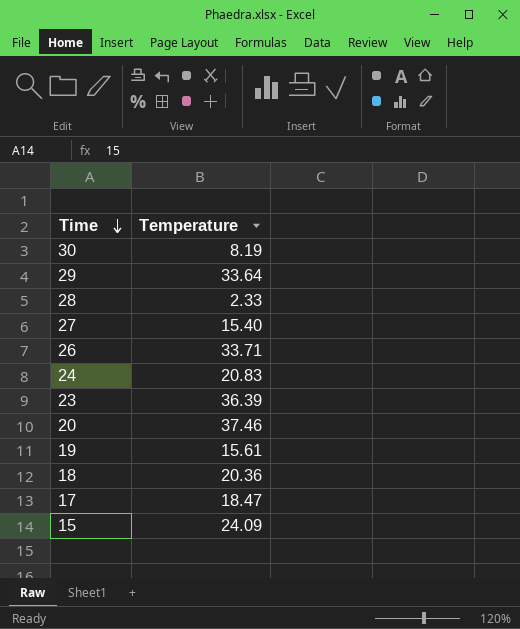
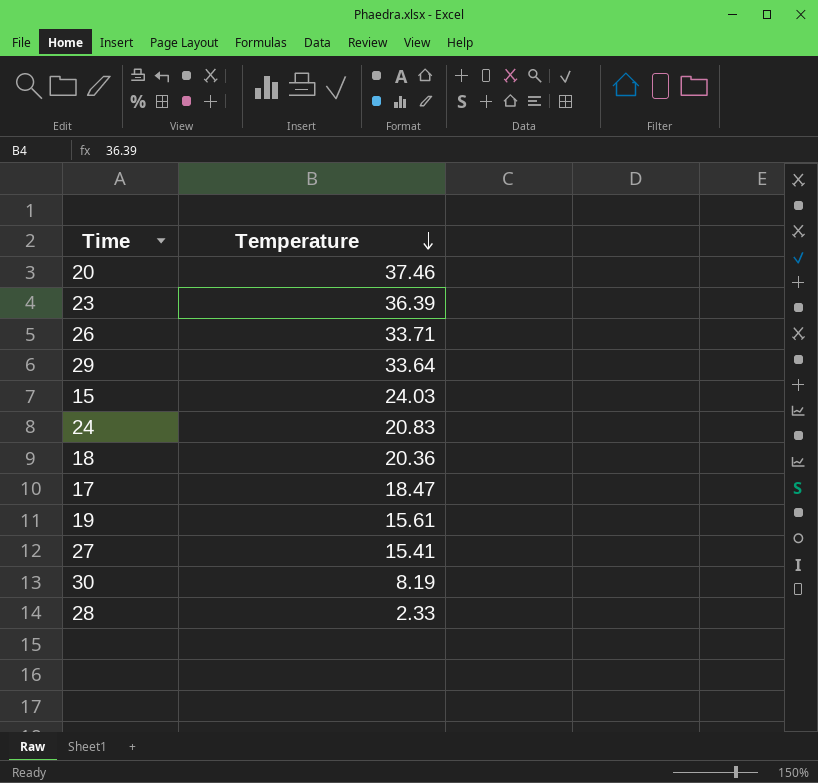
row order: Time descending -> Temperature descending
15 | Temperature: 24.09 -> 24.03
27 | Temperature: 15.40 -> 15.41

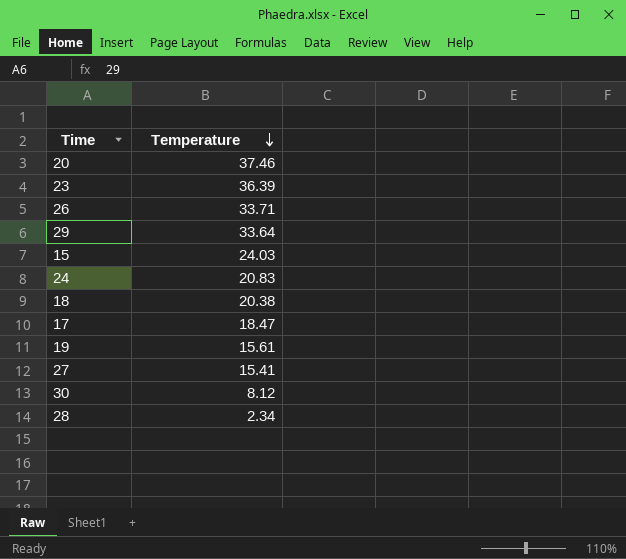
18 | Temperature: 20.36 -> 20.38
30 | Temperature: 8.19 -> 8.12
28 | Temperature: 2.33 -> 2.34

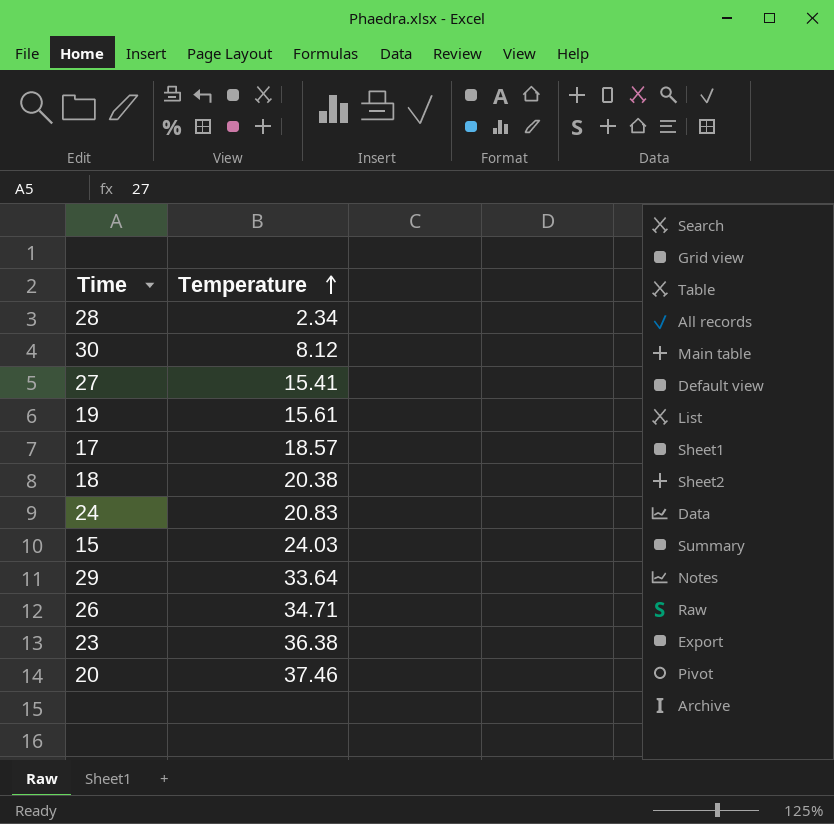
row order: Temperature descending -> Temperature ascending
17 | Temperature: 18.47 -> 18.57
26 | Temperature: 33.71 -> 34.71
23 | Temperature: 36.39 -> 36.38

